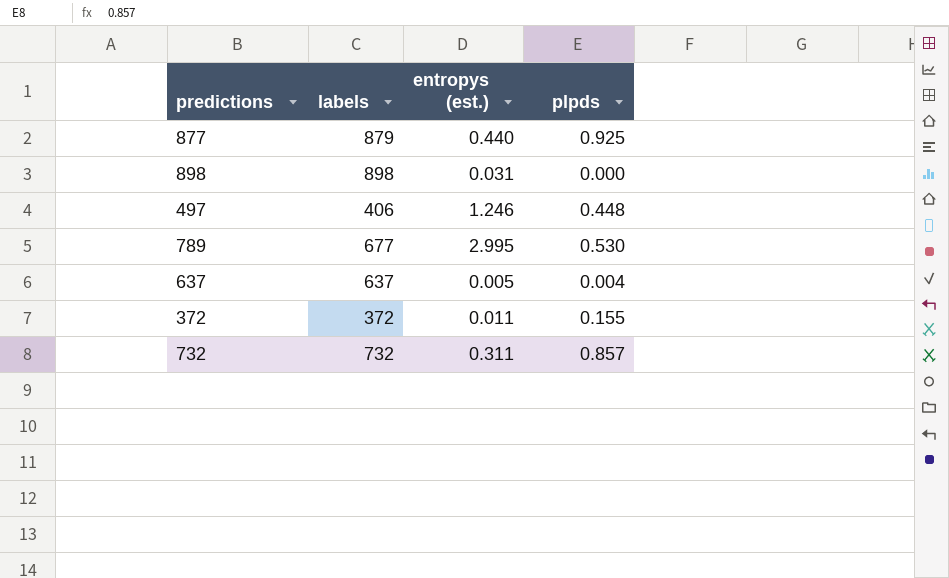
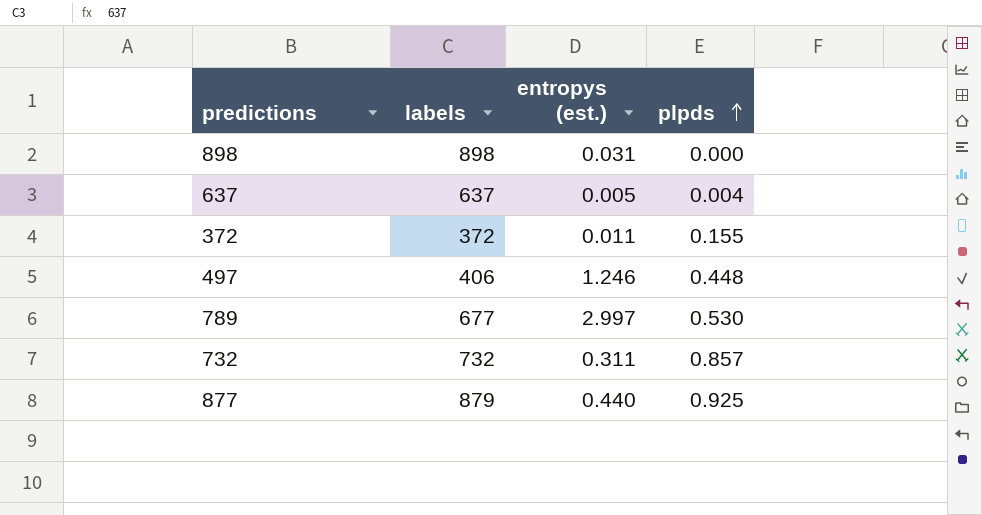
row order: none -> plpds ascending
789 | entropys (est.): 2.995 -> 2.997

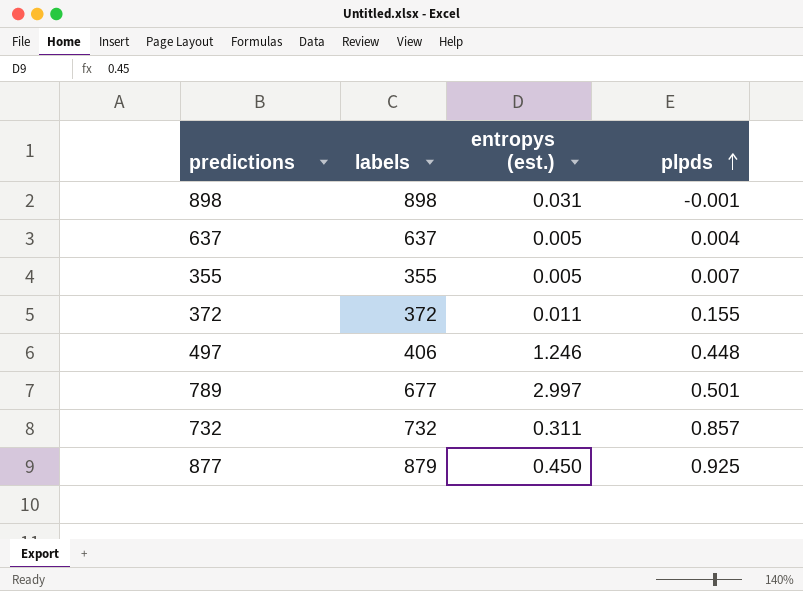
898 | plpds: 0.000 -> -0.001
row 355: none -> 355 | 0.005 | 0.007
789 | plpds: 0.530 -> 0.501
877 | entropys (est.): 0.440 -> 0.450

